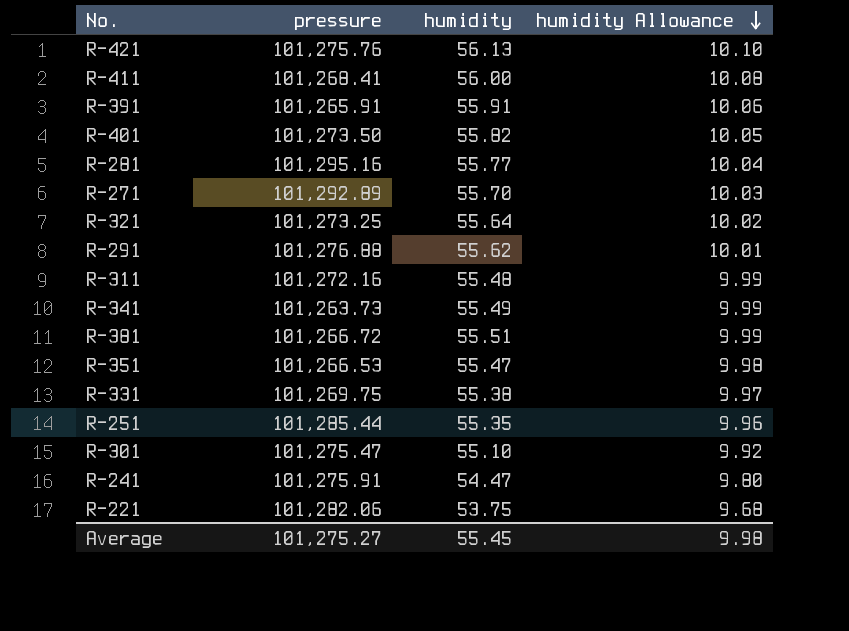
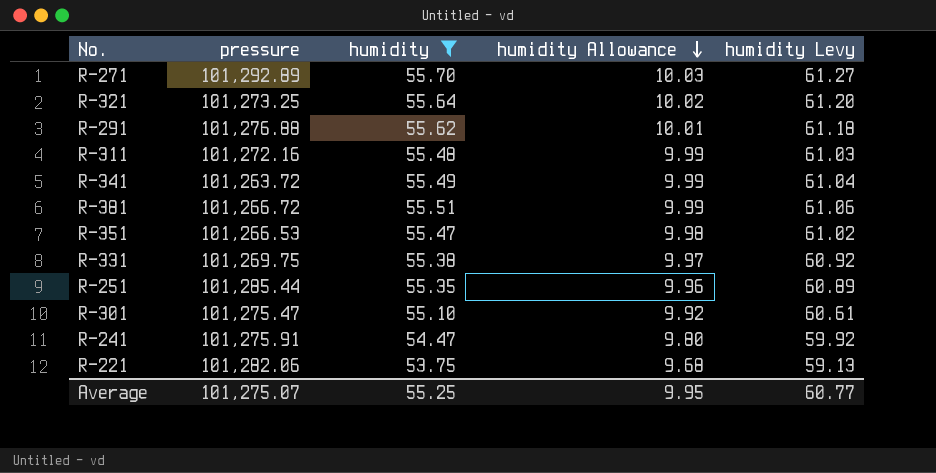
filter: none -> humidity <= 55.70
column humidity Levy | formula: none -> [humidity] * 1.1
R-341 | pressure: 101,263.73 -> 101,263.72
Average | pressure: 101,275.27 -> 101,275.07
Average | humidity: 55.45 -> 55.25
Average | humidity Allowance: 9.98 -> 9.95

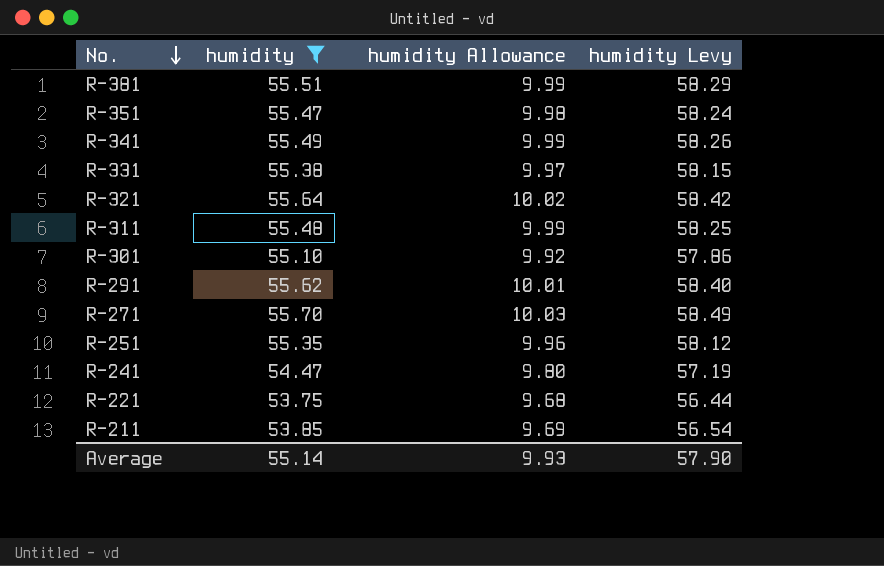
row order: humidity Allowance descending -> No. descending
column pressure | position: 2 -> none
column humidity Levy | formula: [humidity] * 1.1 -> [humidity] * 1.05
row R-211: none -> 53.85 | 9.69 | 56.54
Average | humidity: 55.25 -> 55.14
Average | humidity Allowance: 9.95 -> 9.93
Average | humidity Levy: 60.77 -> 57.90

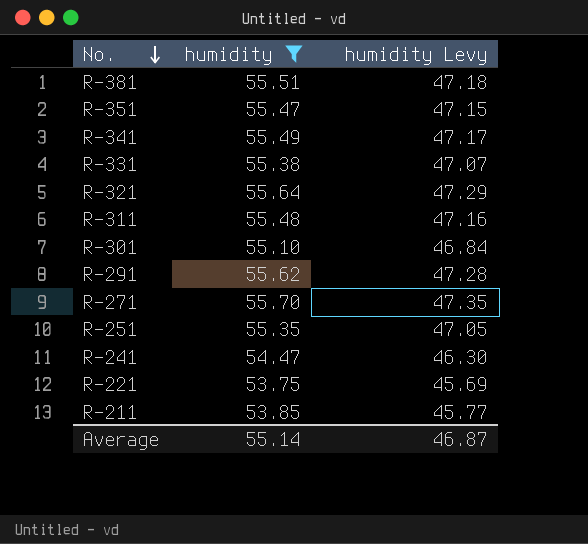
column humidity Allowance | formula: [humidity] * 0.18 -> none
column humidity Levy | formula: [humidity] * 1.05 -> [humidity] * 0.85
Average | humidity Levy: 57.90 -> 46.87

